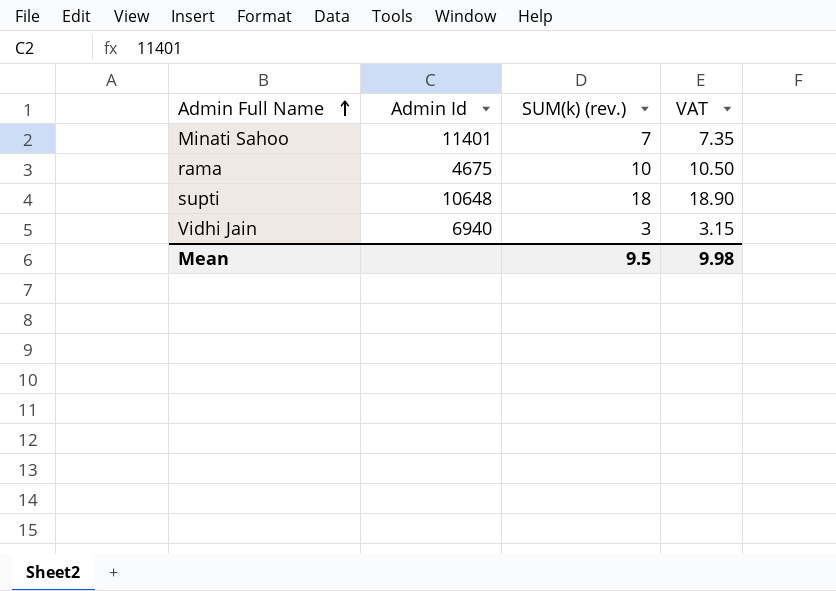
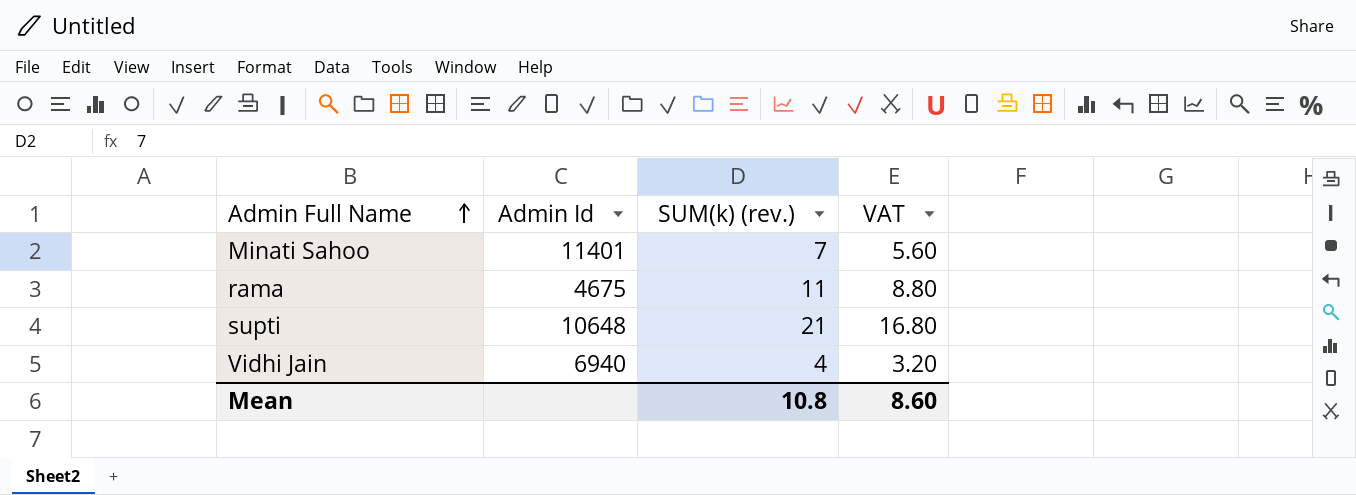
column VAT | formula: [SUM(k) (rev.)] * 1.05 -> [SUM(k) (rev.)] * 0.8
rama | SUM(k) (rev.): 10 -> 11
supti | SUM(k) (rev.): 18 -> 21
Vidhi Jain | SUM(k) (rev.): 3 -> 4
Mean | SUM(k) (rev.): 9.5 -> 10.8
Mean | VAT: 9.98 -> 8.60

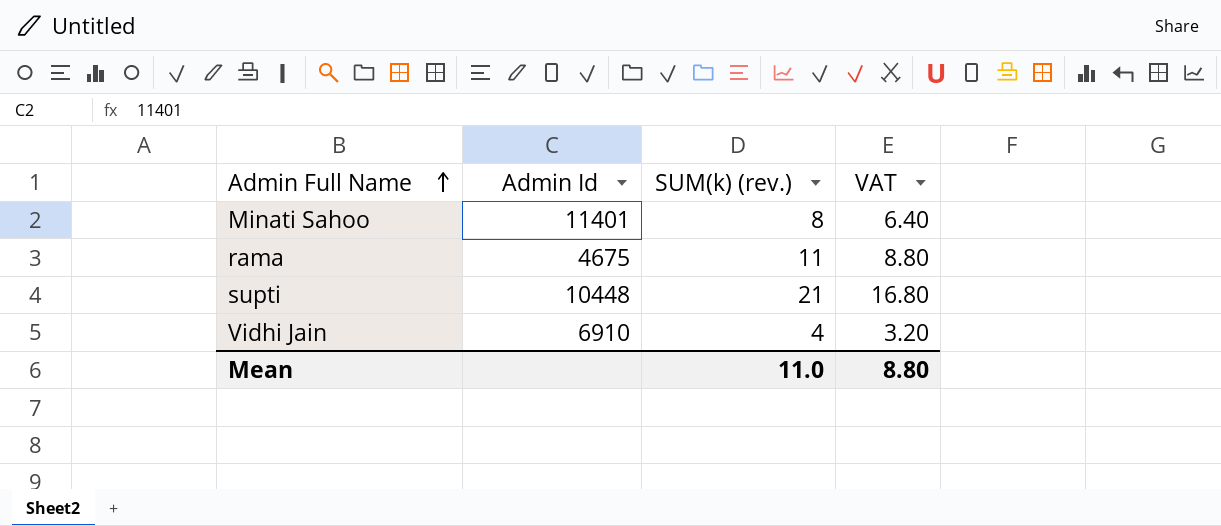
Minati Sahoo | SUM(k) (rev.): 7 -> 8
Minati Sahoo | VAT: 5.60 -> 6.40
supti | Admin Id: 10648 -> 10448
Vidhi Jain | Admin Id: 6940 -> 6910
Mean | SUM(k) (rev.): 10.8 -> 11.0
Mean | VAT: 8.60 -> 8.80

